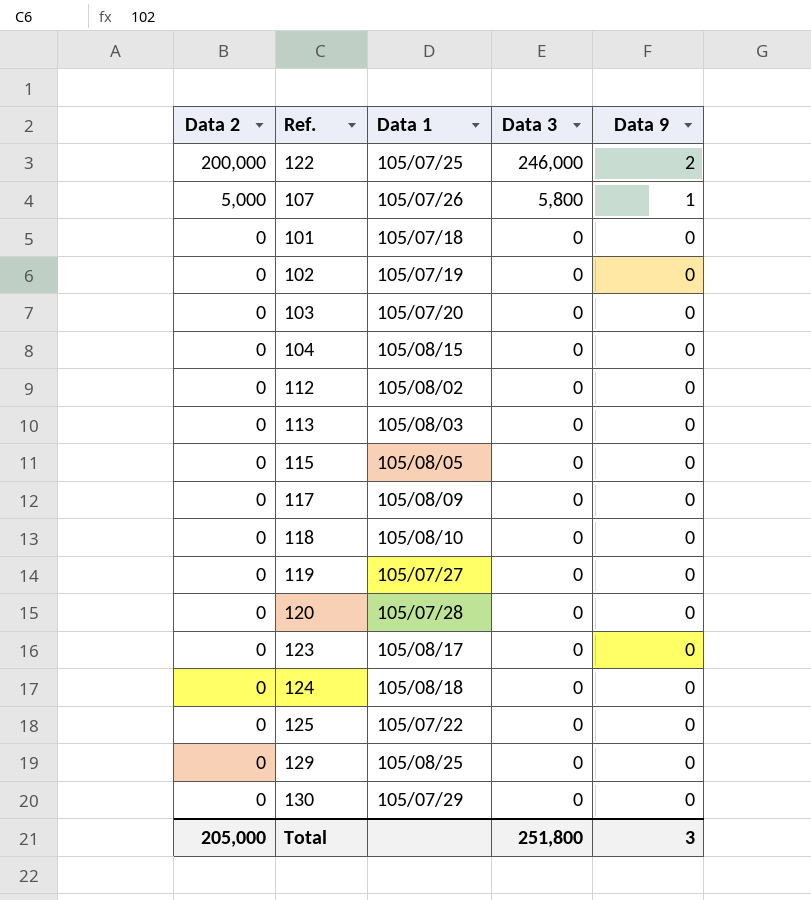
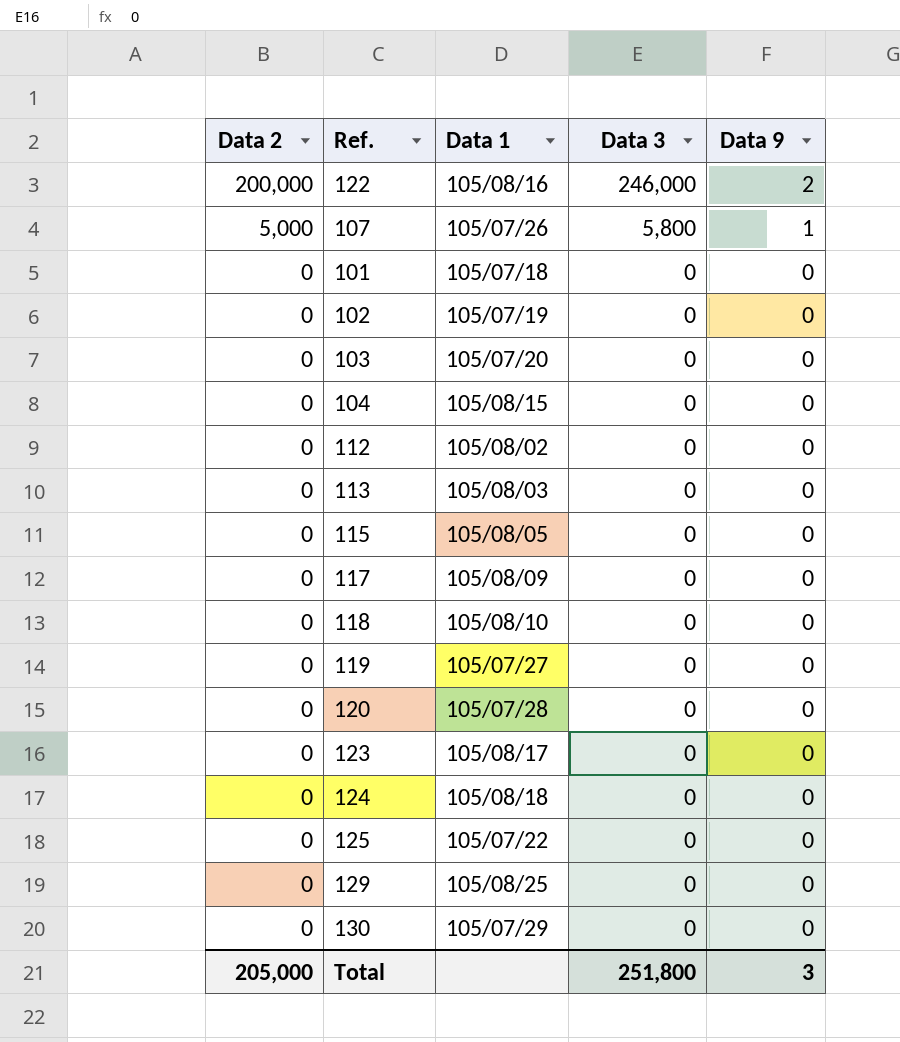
122 | Data 1: 105/07/25 -> 105/08/16

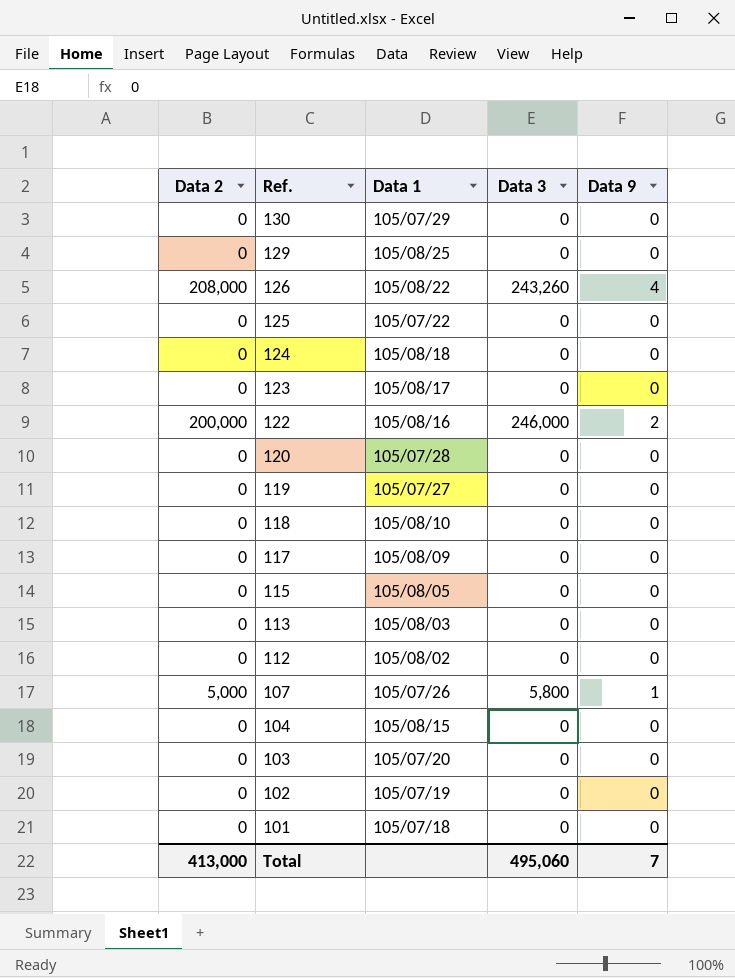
row order: Data 2 descending -> Ref. descending
row 126: none -> 208,000 | 105/08/22 | 243,260 | 4
Total | Data 2: 205,000 -> 413,000
Total | Data 3: 251,800 -> 495,060
Total | Data 9: 3 -> 7

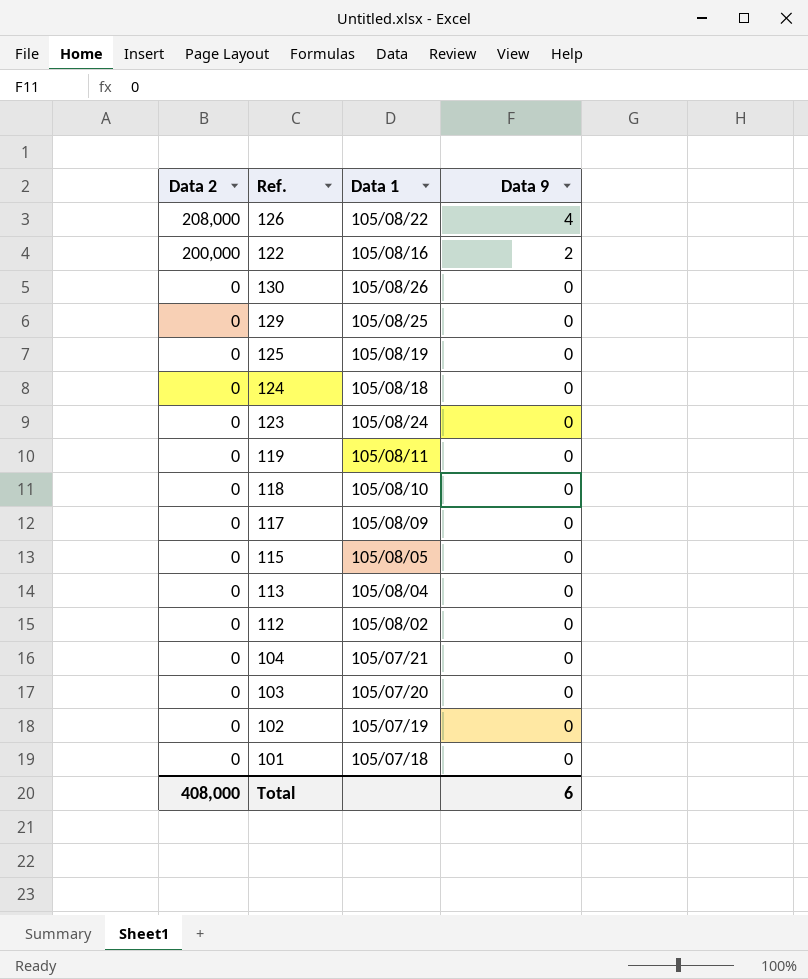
row order: Ref. descending -> Data 2 descending
column Data 3 | position: 4 -> none
row 120: 0 | 105/07/28 | 0 | 0 -> none
row 107: 5,000 | 105/07/26 | 5,800 | 1 -> none
130 | Data 1: 105/07/29 -> 105/08/26
125 | Data 1: 105/07/22 -> 105/08/19
123 | Data 1: 105/08/17 -> 105/08/24
119 | Data 1: 105/07/27 -> 105/08/11
113 | Data 1: 105/08/03 -> 105/08/04
104 | Data 1: 105/08/15 -> 105/07/21
Total | Data 2: 413,000 -> 408,000
Total | Data 9: 7 -> 6

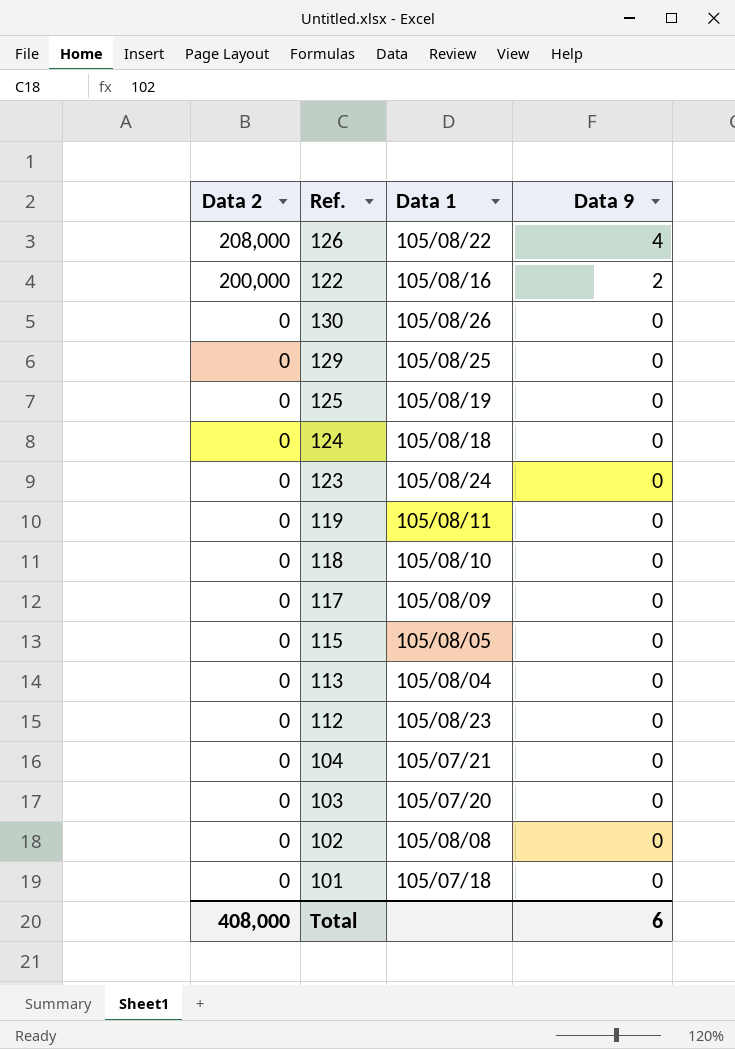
112 | Data 1: 105/08/02 -> 105/08/23
102 | Data 1: 105/07/19 -> 105/08/08

